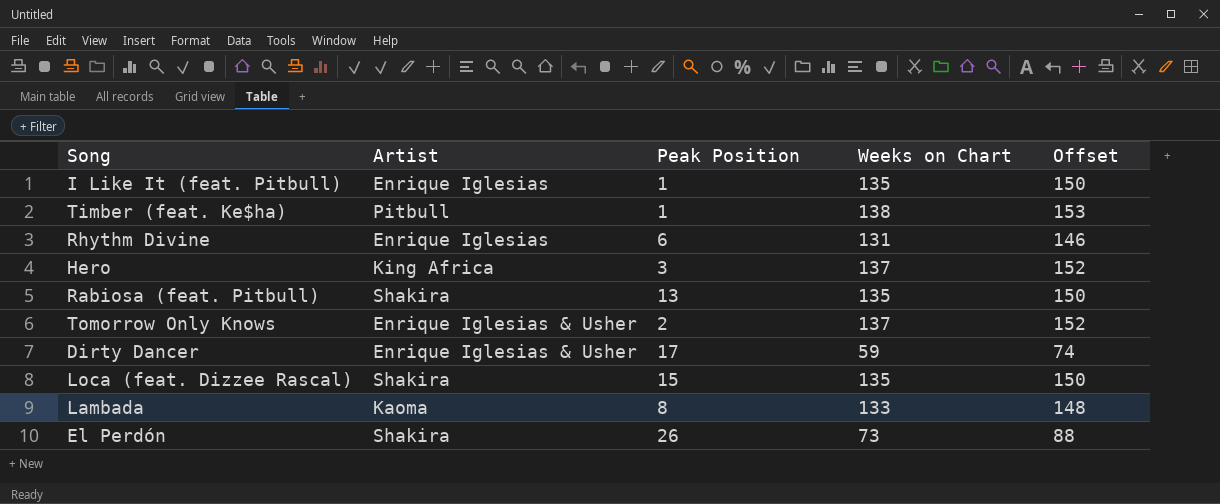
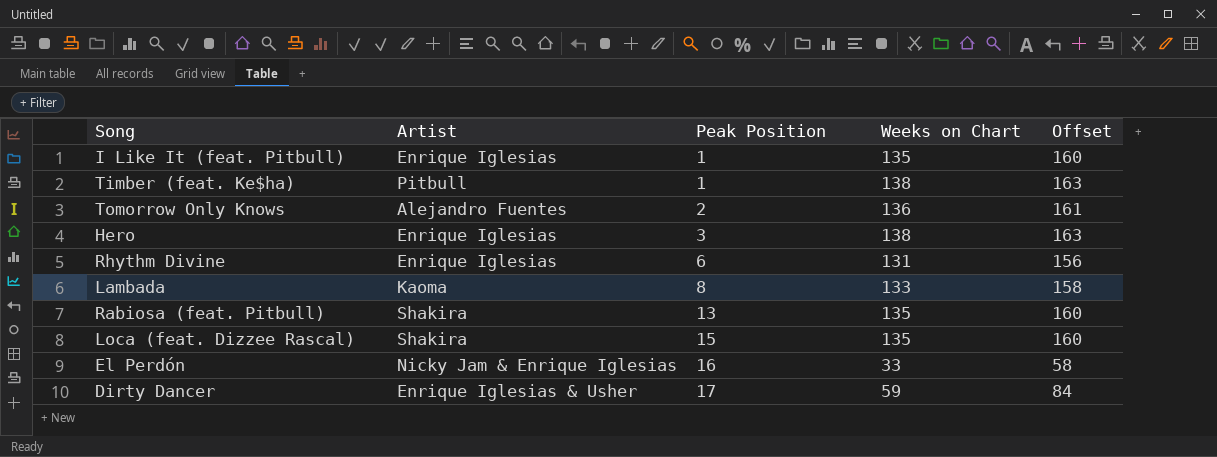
row order: none -> Peak Position ascending
column Offset | formula: [Weeks on Chart] + 15 -> [Weeks on Chart] + 25
Tomorrow Only Knows | Artist: Enrique Iglesias & Usher -> Alejandro Fuentes
Tomorrow Only Knows | Weeks on Chart: 137 -> 136
Hero | Artist: King Africa -> Enrique Iglesias
Hero | Weeks on Chart: 137 -> 138
El Perdón | Artist: Shakira -> Nicky Jam & Enrique Iglesias
El Perdón | Peak Position: 26 -> 16
El Perdón | Weeks on Chart: 73 -> 33

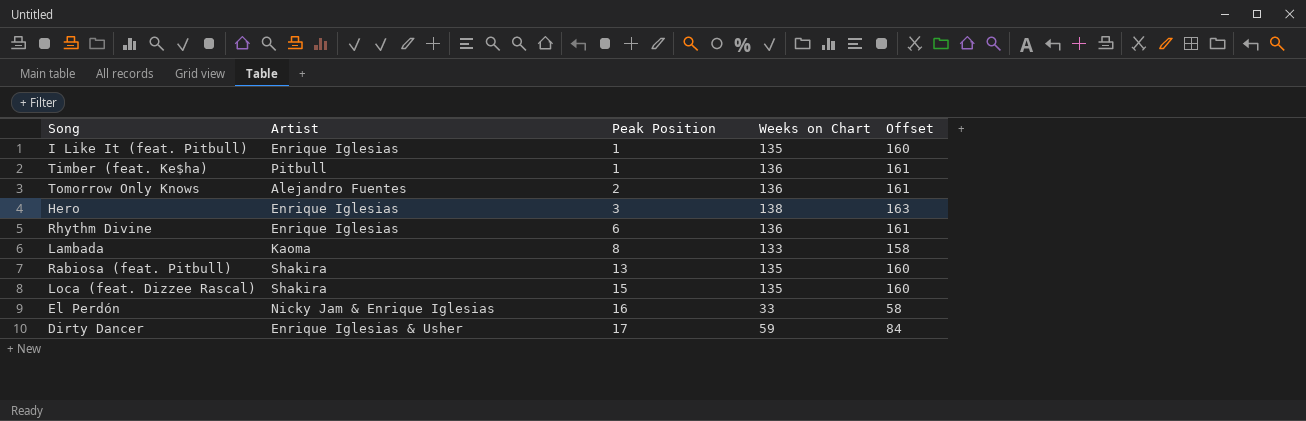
Timber (feat. Ke$ha) | Weeks on Chart: 138 -> 136
Timber (feat. Ke$ha) | Offset: 163 -> 161
Rhythm Divine | Weeks on Chart: 131 -> 136
Rhythm Divine | Offset: 156 -> 161

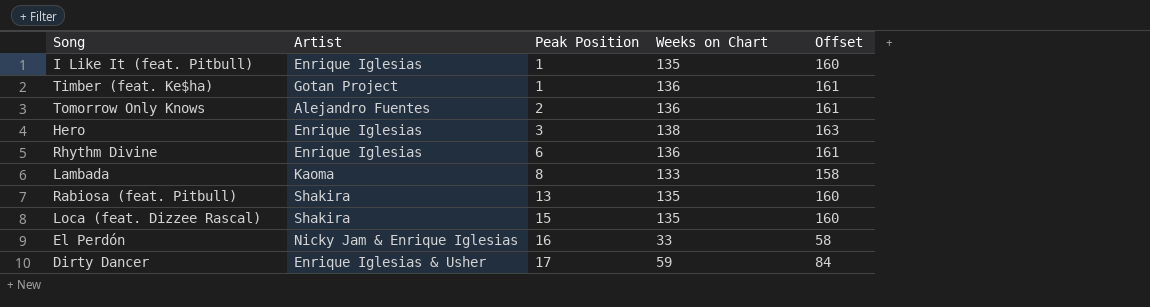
Timber (feat. Ke$ha) | Artist: Pitbull -> Gotan Project

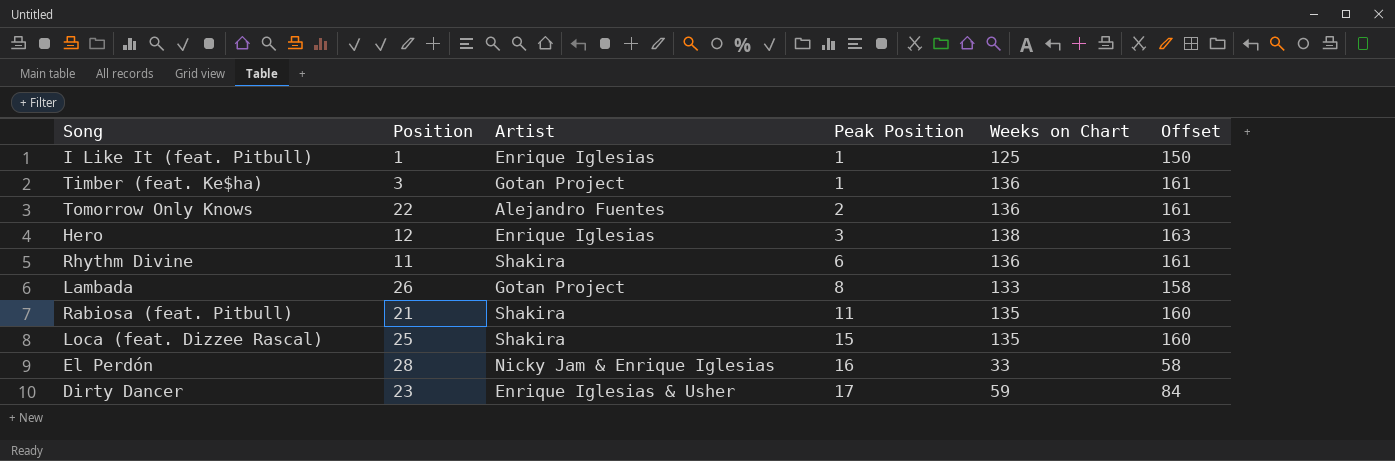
column Position | position: none -> 2
I Like It (feat. Pitbull) | Weeks on Chart: 135 -> 125
I Like It (feat. Pitbull) | Offset: 160 -> 150
Rhythm Divine | Artist: Enrique Iglesias -> Shakira
Lambada | Artist: Kaoma -> Gotan Project
Rabiosa (feat. Pitbull) | Peak Position: 13 -> 11

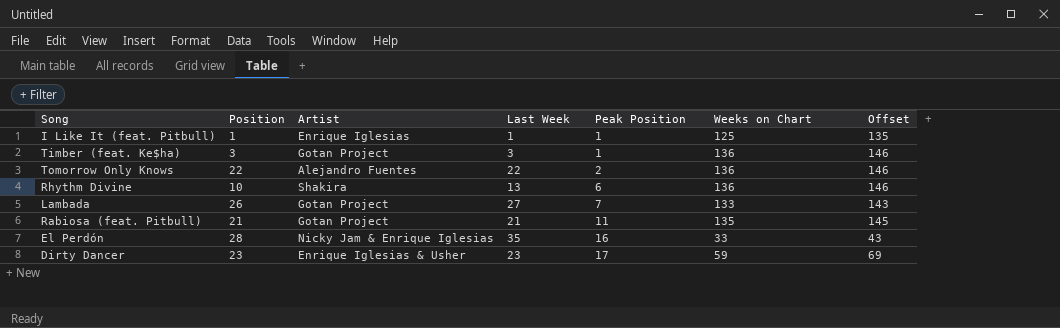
column Last Week | position: none -> 4
column Offset | formula: [Weeks on Chart] + 25 -> [Weeks on Chart] + 10
row Hero: 12 | Enrique Iglesias | 3 | 138 | 163 -> none
row Loca (feat. Dizzee Rascal): 25 | Shakira | 15 | 135 | 160 -> none
Rhythm Divine | Position: 11 -> 10
Lambada | Peak Position: 8 -> 7
Rabiosa (feat. Pitbull) | Artist: Shakira -> Gotan Project

